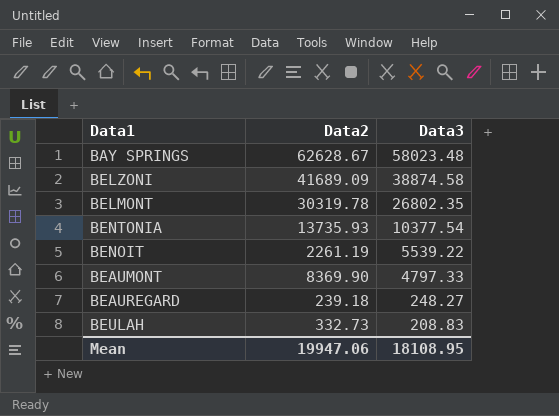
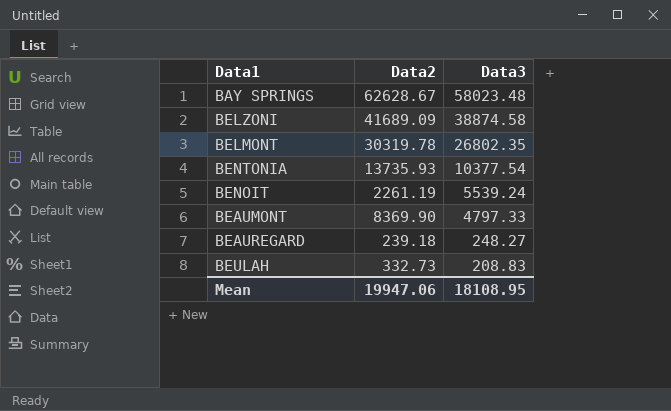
BENOIT | Data3: 5539.22 -> 5539.24

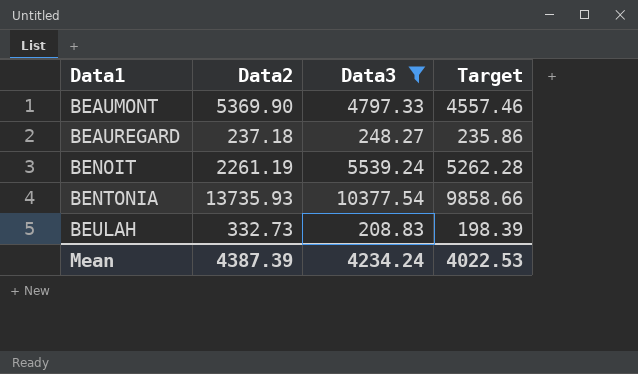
filter: none -> Data3 <= 10377.54
row order: Data3 descending -> Data1 ascending
column Target | formula: none -> [Data3] * 0.95
BEAUMONT | Data2: 8369.90 -> 5369.90
BEAUREGARD | Data2: 239.18 -> 237.18
Mean | Data2: 19947.06 -> 4387.39
Mean | Data3: 18108.95 -> 4234.24

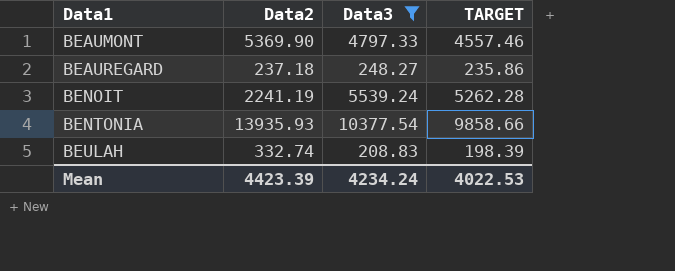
column name: Target -> TARGET
BENOIT | Data2: 2261.19 -> 2241.19
BENTONIA | Data2: 13735.93 -> 13935.93
BEULAH | Data2: 332.73 -> 332.74
Mean | Data2: 4387.39 -> 4423.39

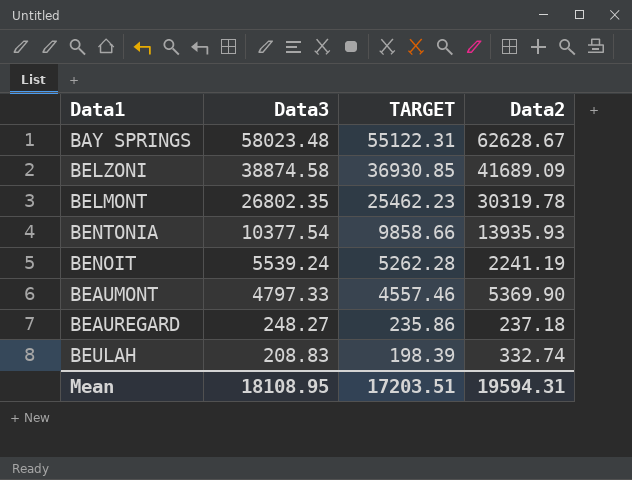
filter: Data3 <= 10377.54 -> none
row order: Data1 ascending -> Data3 descending
column Data2 | position: 2 -> 4
Mean | Data3: 4234.24 -> 18108.95
Mean | TARGET: 4022.53 -> 17203.51
Mean | Data2: 4423.39 -> 19594.31

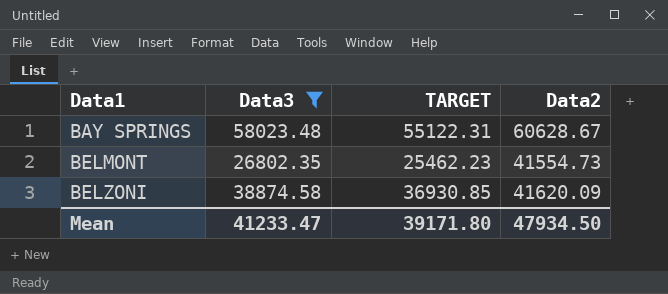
filter: none -> Data3 >= 26802.35
row order: Data3 descending -> Data1 ascending
BAY SPRINGS | Data2: 62628.67 -> 60628.67
BELMONT | Data2: 30319.78 -> 41554.73
BELZONI | Data2: 41689.09 -> 41620.09
Mean | Data3: 18108.95 -> 41233.47
Mean | TARGET: 17203.51 -> 39171.80
Mean | Data2: 19594.31 -> 47934.50

